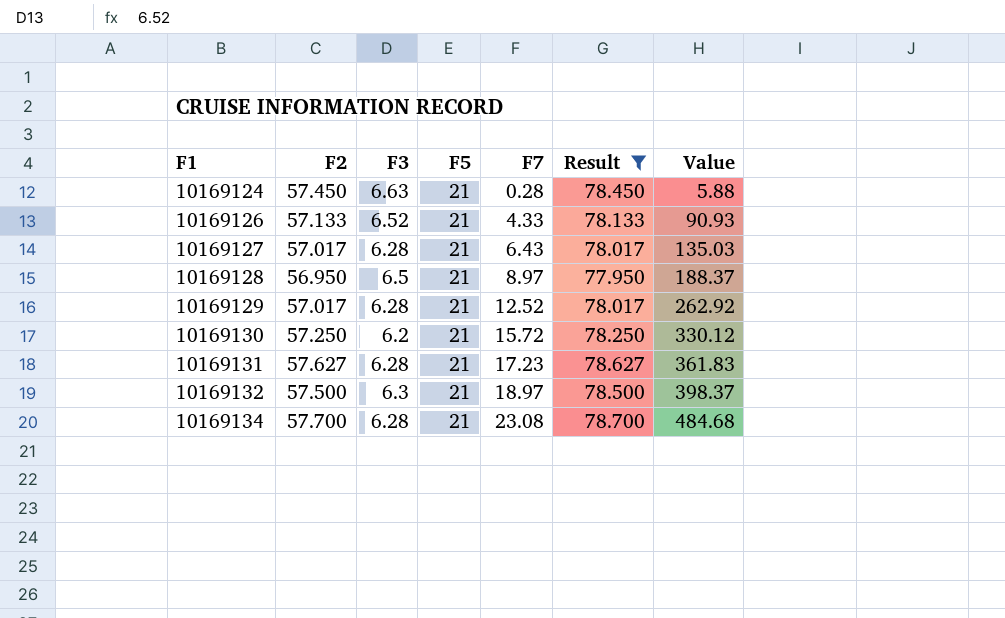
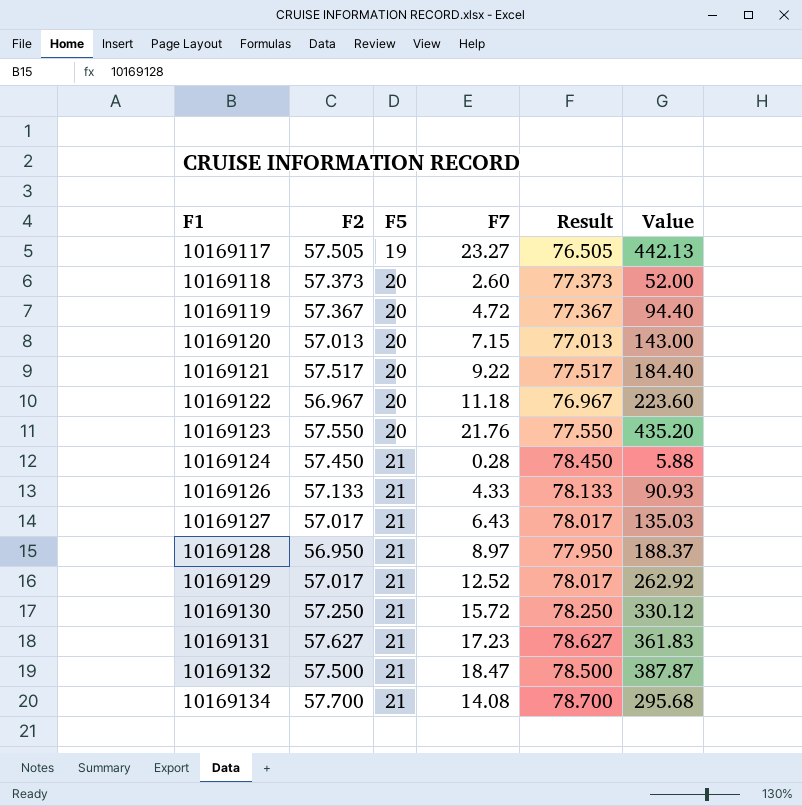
filter: Result >= 77.950 -> none
column F3 | position: 3 -> none
10169132 | F7: 18.97 -> 18.47
10169132 | Value: 398.37 -> 387.87
10169134 | F7: 23.08 -> 14.08
10169134 | Value: 484.68 -> 295.68

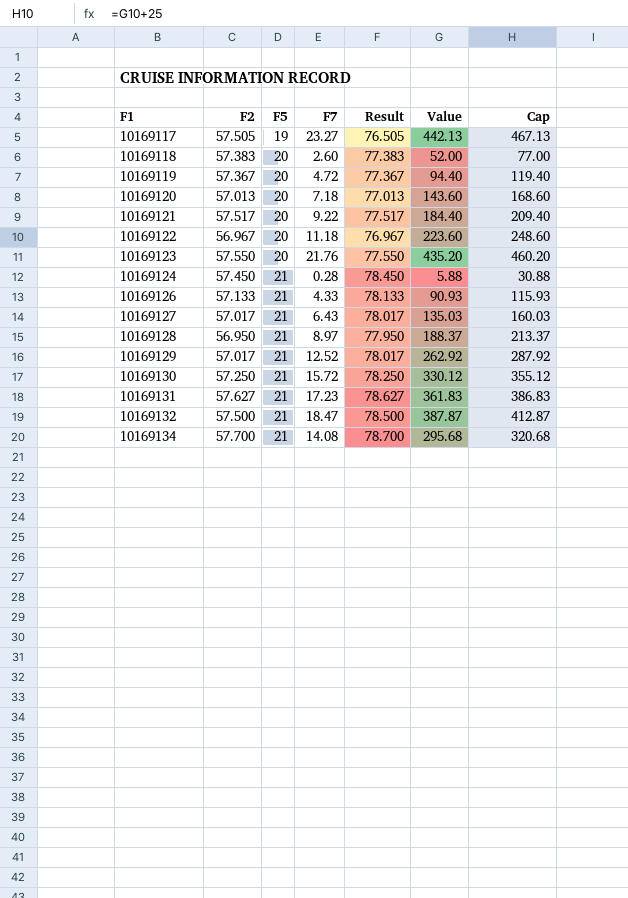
column Cap | formula: none -> [Value] + 25
10169118 | F2: 57.373 -> 57.383
10169118 | Result: 77.373 -> 77.383
10169120 | F7: 7.15 -> 7.18
10169120 | Value: 143.00 -> 143.60

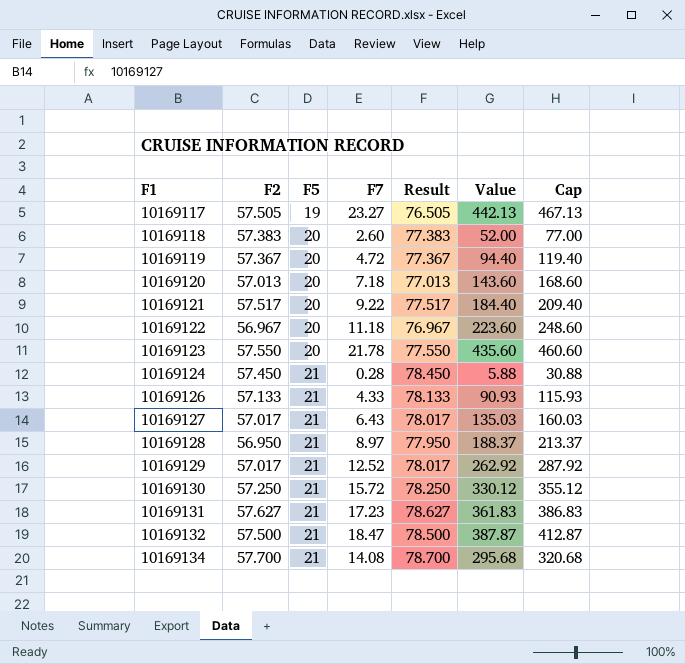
10169123 | F7: 21.76 -> 21.78
10169123 | Value: 435.20 -> 435.60
10169123 | Cap: 460.20 -> 460.60

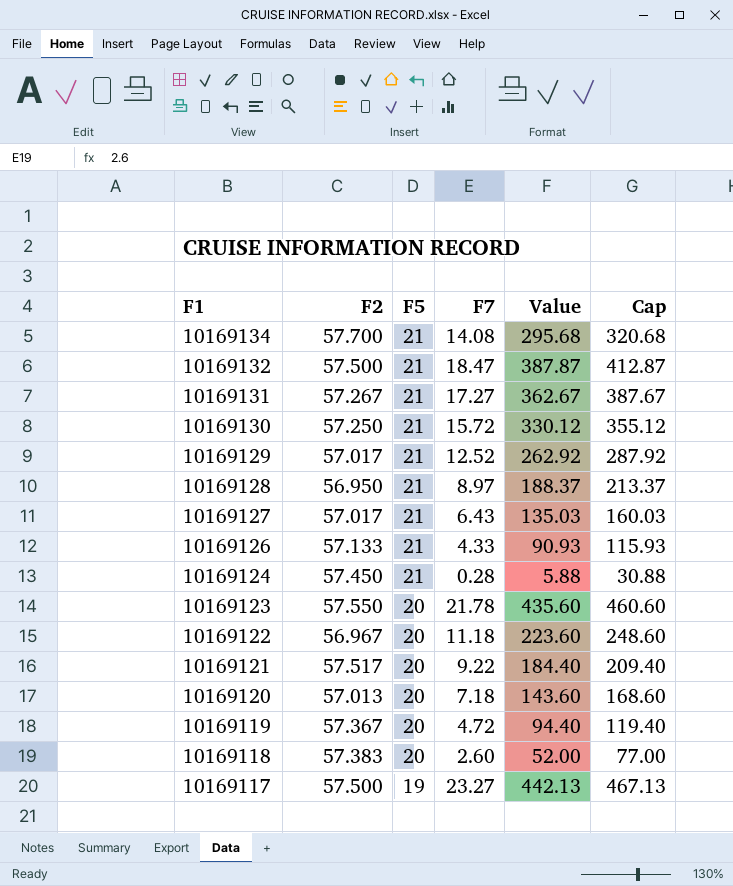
row order: F1 ascending -> F1 descending
column Result | formula: [F2] + [F5] -> none
10169131 | F2: 57.627 -> 57.267
10169131 | F7: 17.23 -> 17.27
10169131 | Value: 361.83 -> 362.67
10169131 | Cap: 386.83 -> 387.67
10169117 | F2: 57.505 -> 57.500

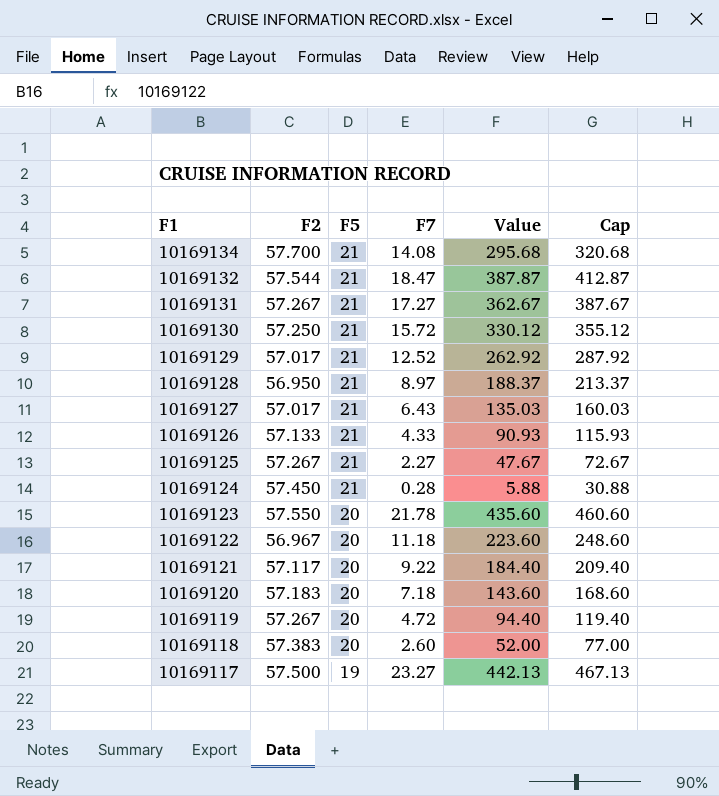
10169132 | F2: 57.500 -> 57.544
row 10169125: none -> 57.267 | 21 | 2.27 | 47.67 | 72.67
10169121 | F2: 57.517 -> 57.117
10169120 | F2: 57.013 -> 57.183
10169119 | F2: 57.367 -> 57.267

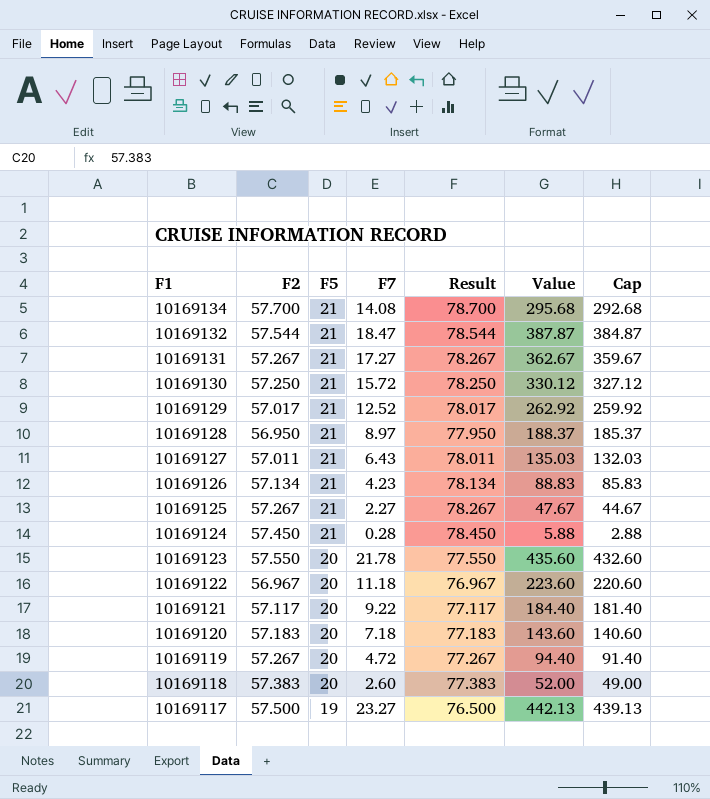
column Result | formula: none -> [F2] + [F5]
column Cap | formula: [Value] + 25 -> [Value] - 3
10169127 | F2: 57.017 -> 57.011
10169126 | F2: 57.133 -> 57.134
10169126 | F7: 4.33 -> 4.23
10169126 | Value: 90.93 -> 88.83

